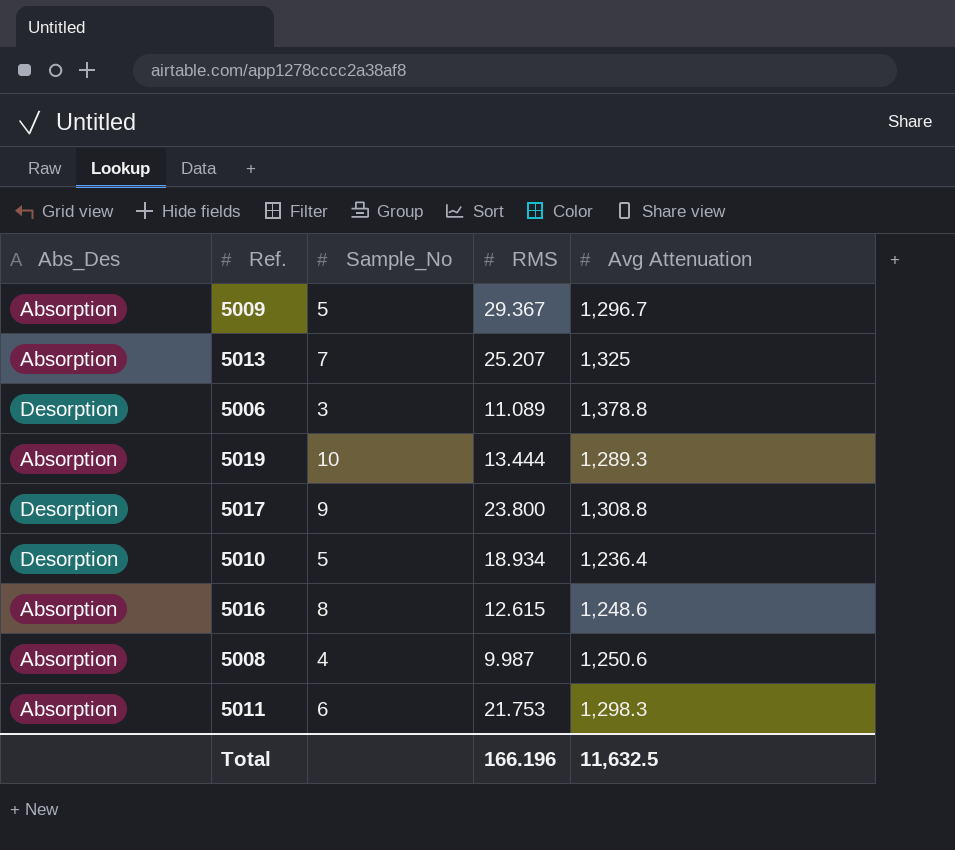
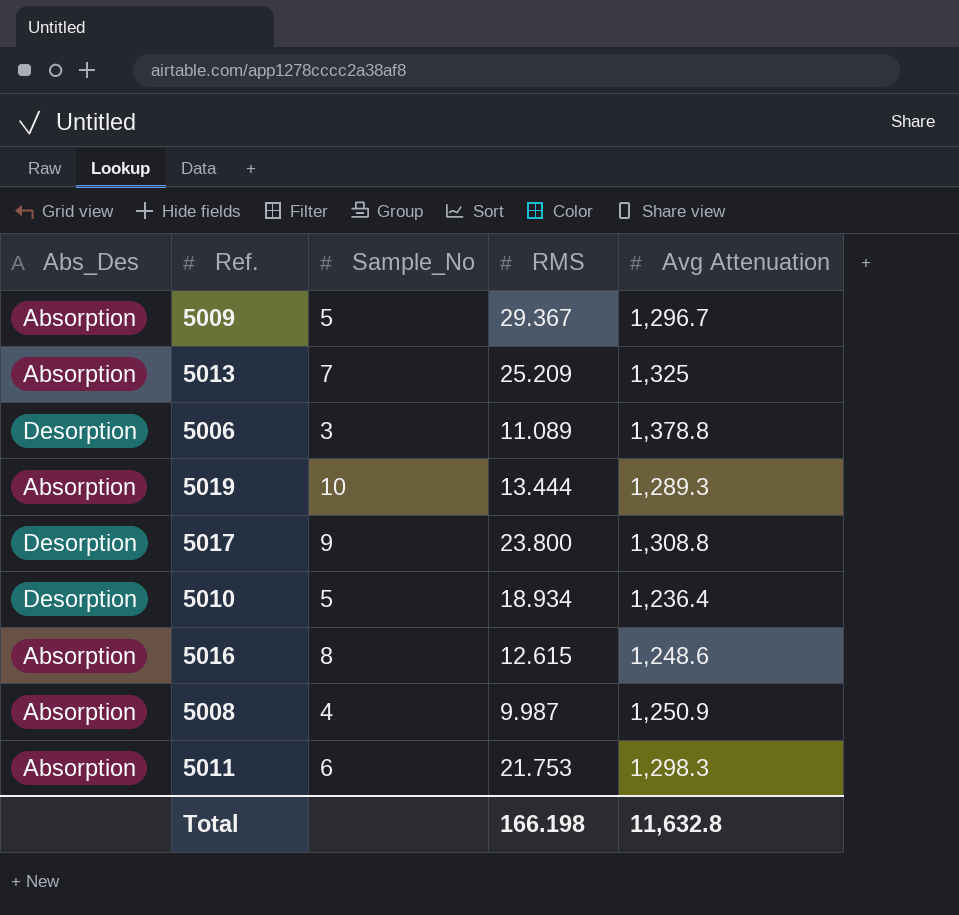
5013 | RMS: 25.207 -> 25.209
5008 | Avg Attenuation: 1,250.6 -> 1,250.9
Total | RMS: 166.196 -> 166.198
Total | Avg Attenuation: 11,632.5 -> 11,632.8

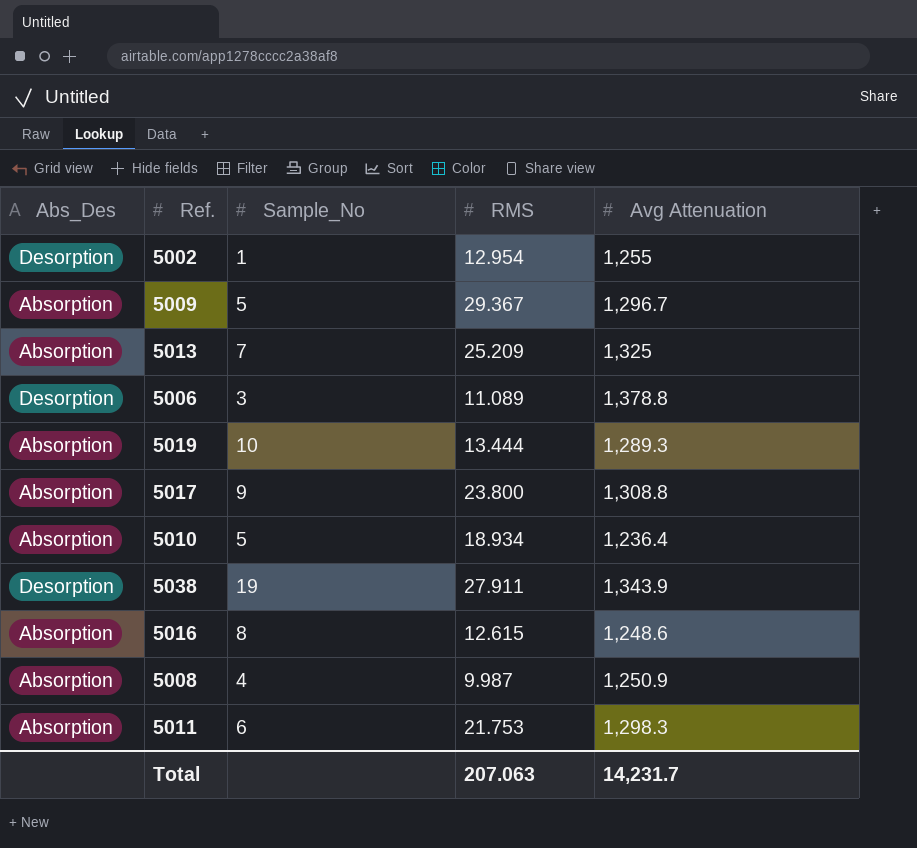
row 5002: none -> Desorption | 1 | 12.954 | 1,255
5017 | Abs_Des: Desorption -> Absorption
5010 | Abs_Des: Desorption -> Absorption
row 5038: none -> Desorption | 19 | 27.911 | 1,343.9
Total | RMS: 166.198 -> 207.063
Total | Avg Attenuation: 11,632.8 -> 14,231.7

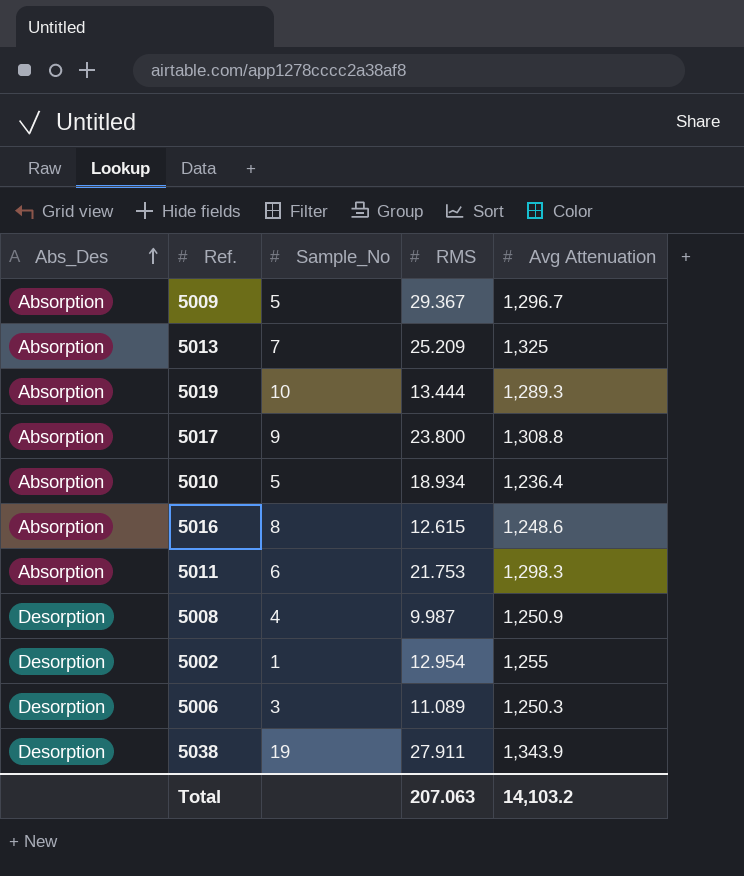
row order: none -> Abs_Des ascending
5008 | Abs_Des: Absorption -> Desorption
5006 | Avg Attenuation: 1,378.8 -> 1,250.3
Total | Avg Attenuation: 14,231.7 -> 14,103.2

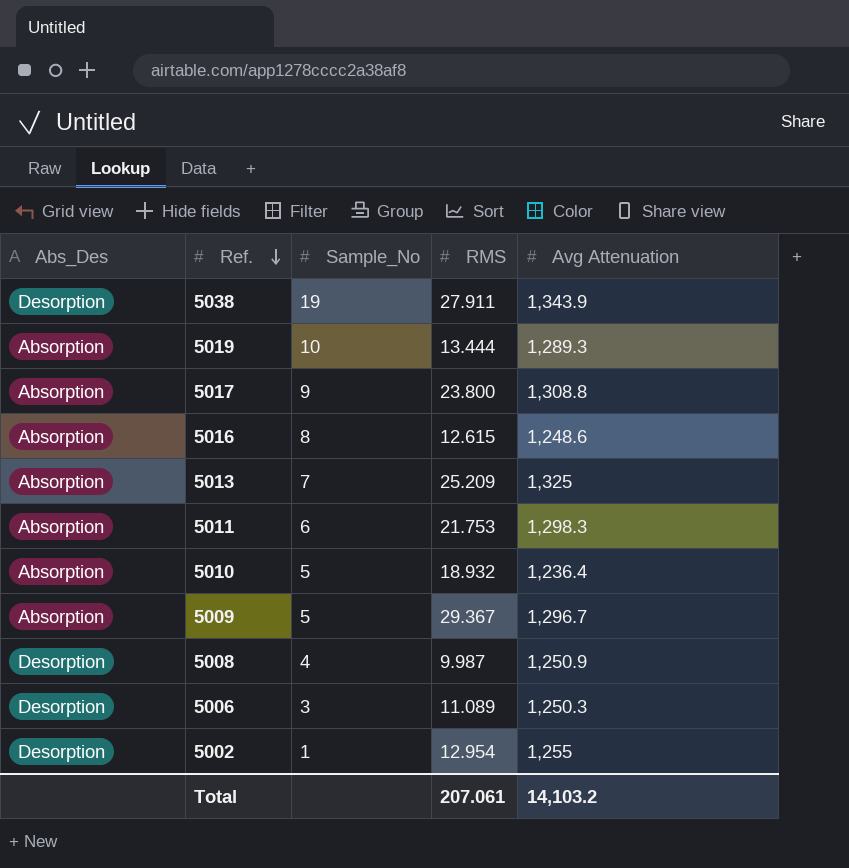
row order: Abs_Des ascending -> Ref. descending
5010 | RMS: 18.934 -> 18.932
Total | RMS: 207.063 -> 207.061

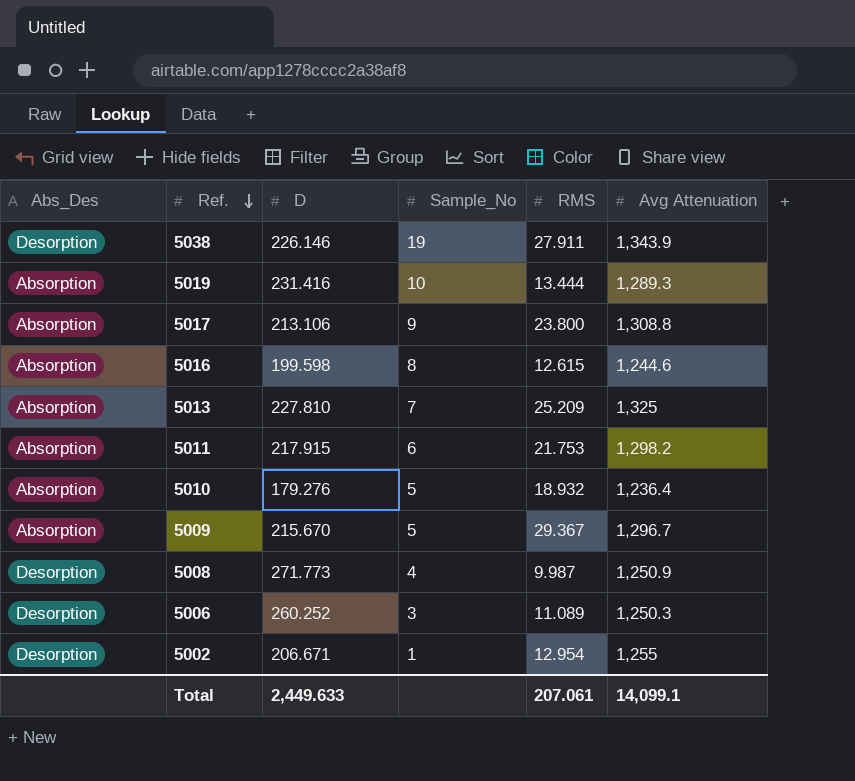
column D | position: none -> 3
5016 | Avg Attenuation: 1,248.6 -> 1,244.6
5011 | Avg Attenuation: 1,298.3 -> 1,298.2
Total | Avg Attenuation: 14,103.2 -> 14,099.1

